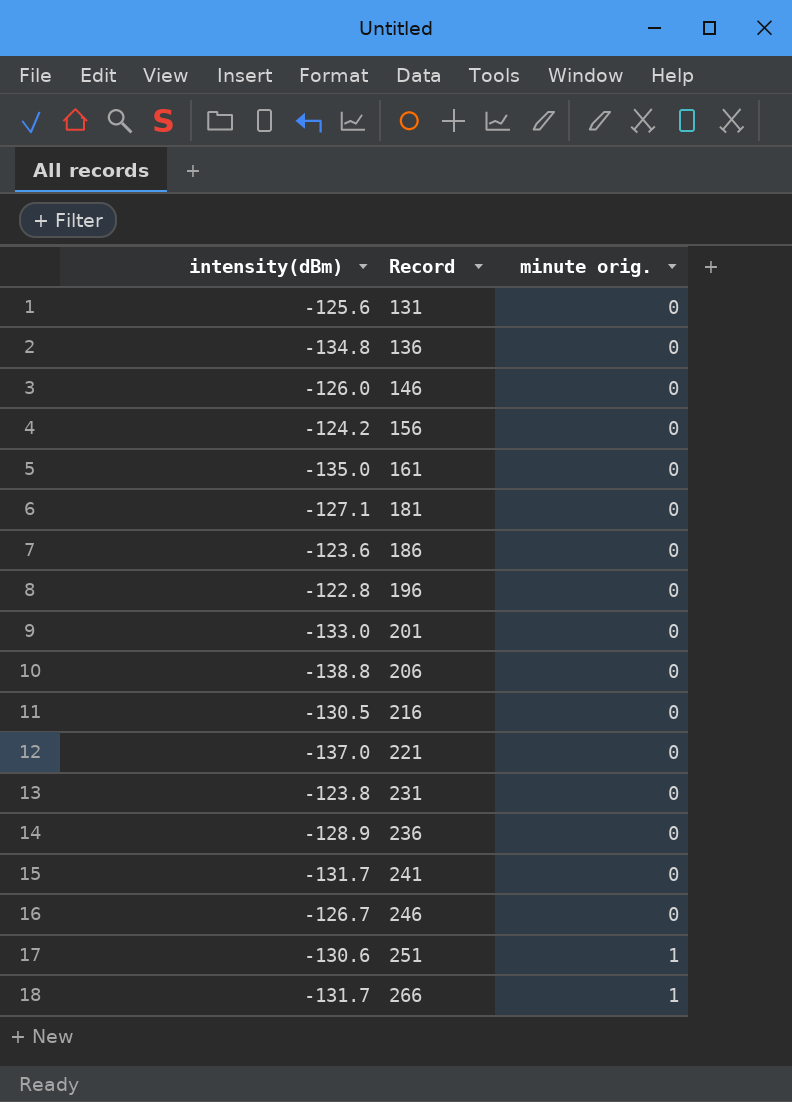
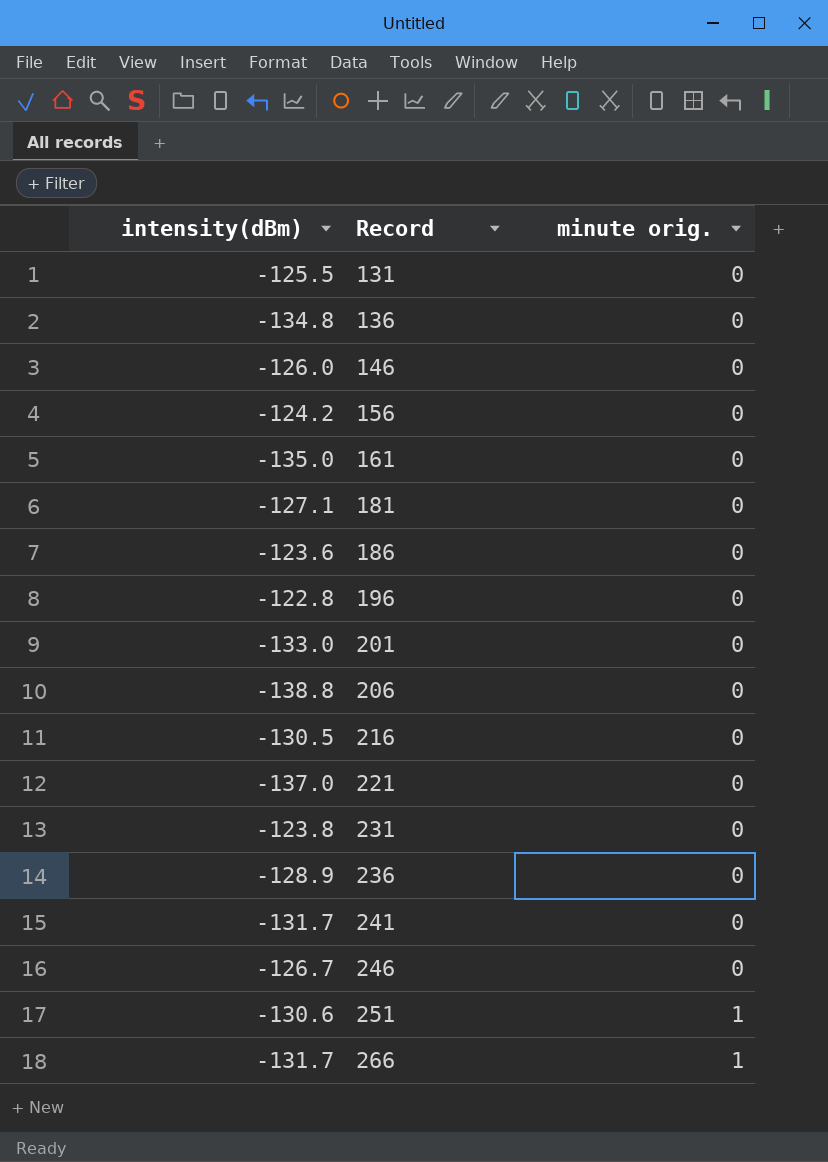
131 | intensity(dBm): -125.6 -> -125.5

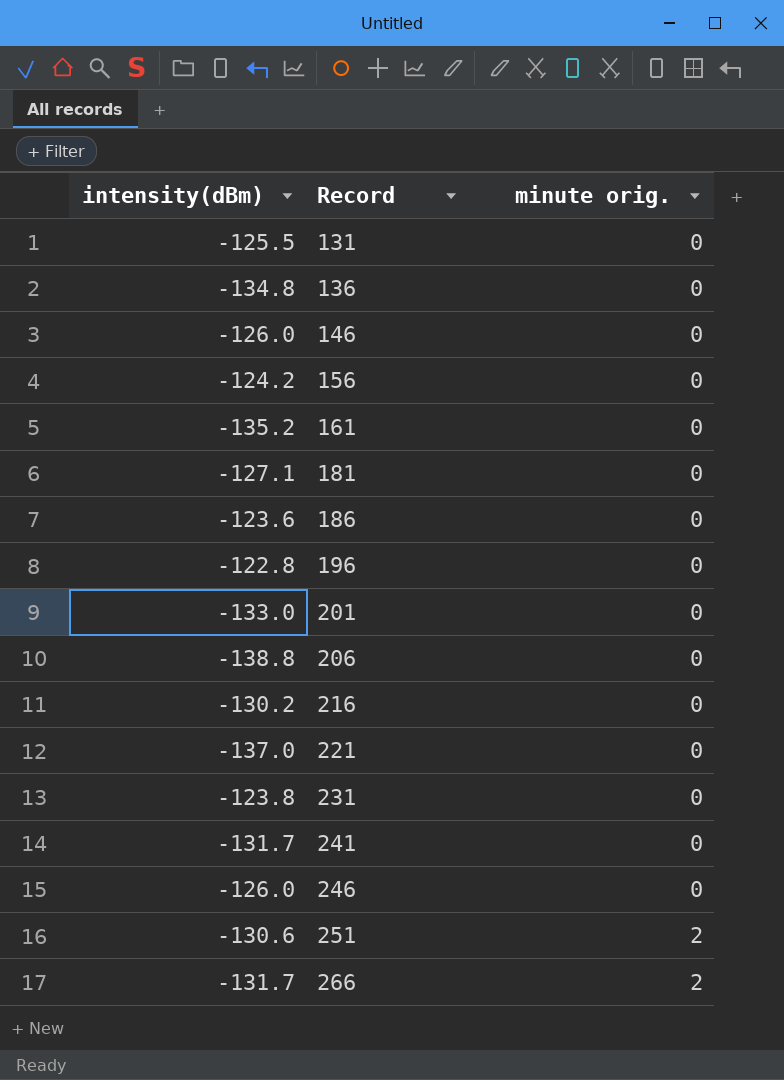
row 236: -128.9 | 0 -> none
161 | intensity(dBm): -135.0 -> -135.2
216 | intensity(dBm): -130.5 -> -130.2
246 | intensity(dBm): -126.7 -> -126.0
251 | minute orig.: 1 -> 2
266 | minute orig.: 1 -> 2

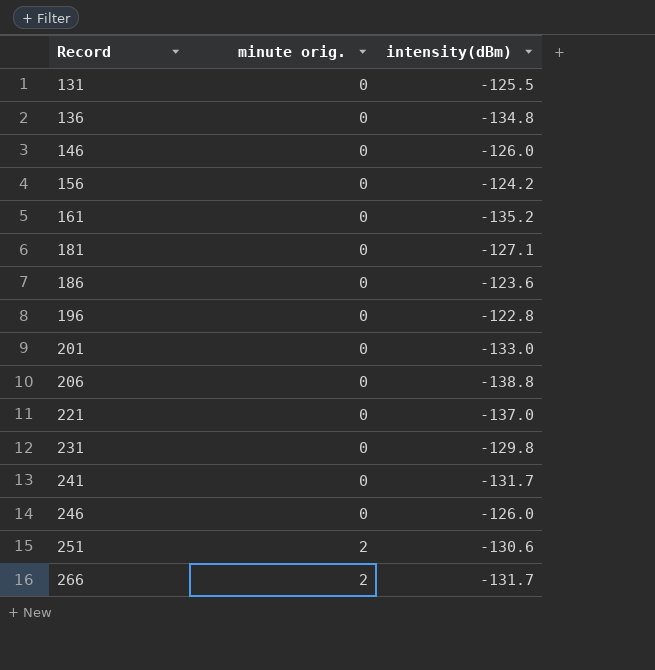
column intensity(dBm) | position: 1 -> 3
row 216: -130.2 | 0 -> none
231 | intensity(dBm): -123.8 -> -129.8

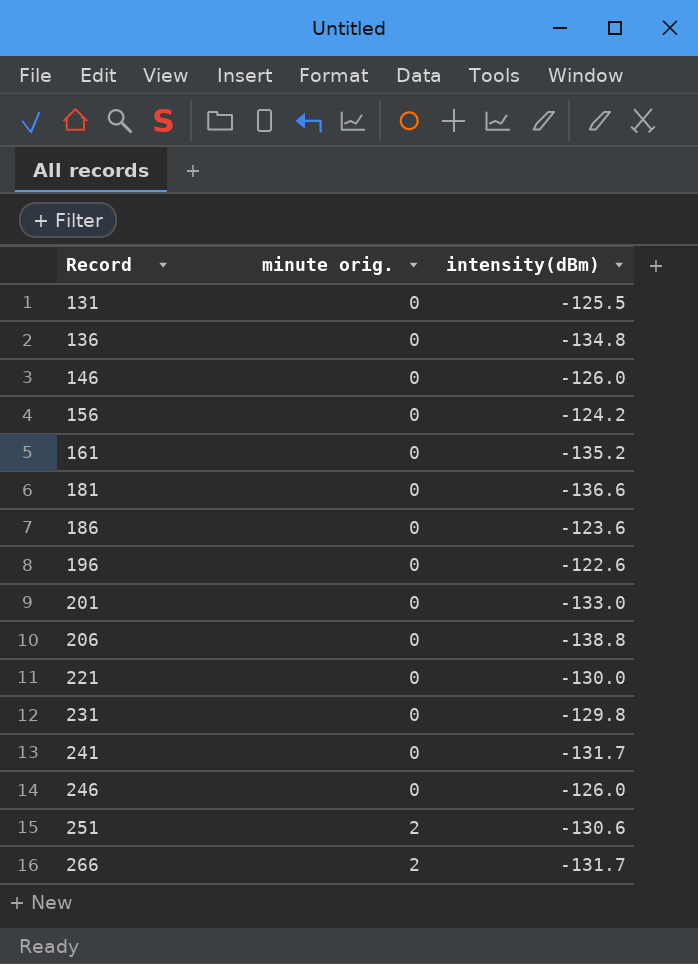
181 | intensity(dBm): -127.1 -> -136.6
196 | intensity(dBm): -122.8 -> -122.6
221 | intensity(dBm): -137.0 -> -130.0

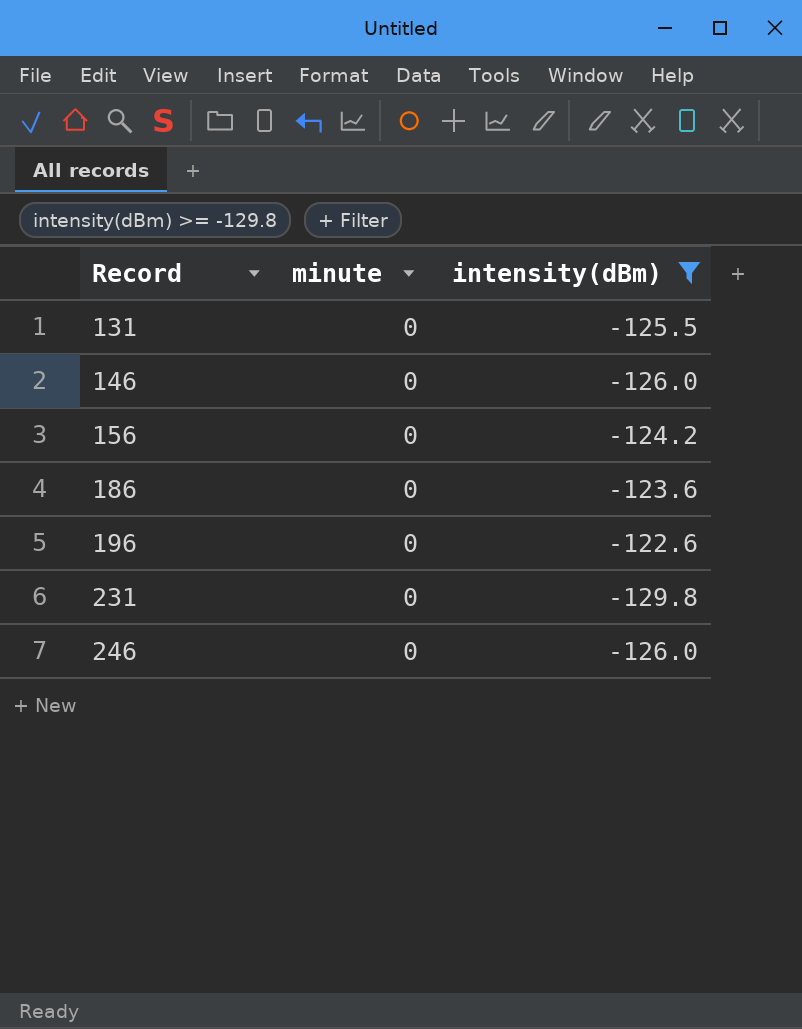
filter: none -> intensity(dBm) >= -129.8
column name: minute orig. -> minute

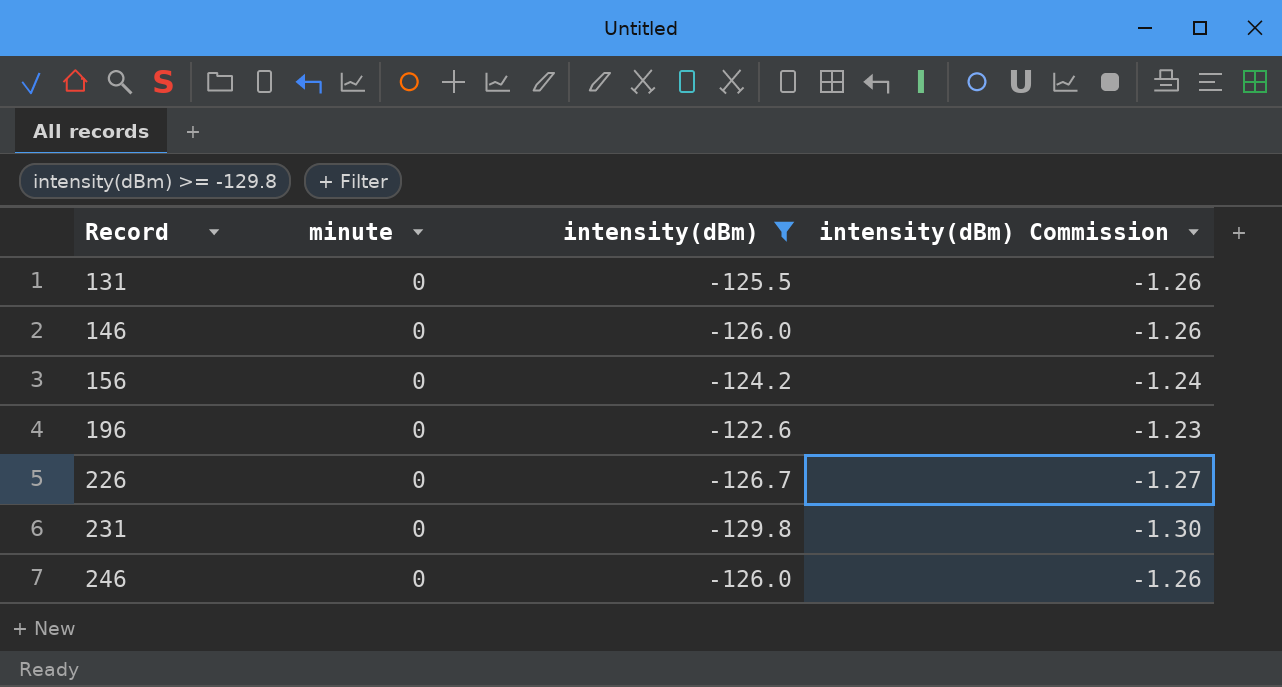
column intensity(dBm) Commission | formula: none -> [intensity(dBm)] * 0.01
row 186: 0 | -123.6 -> none
row 226: none -> 0 | -126.7 | -1.27

